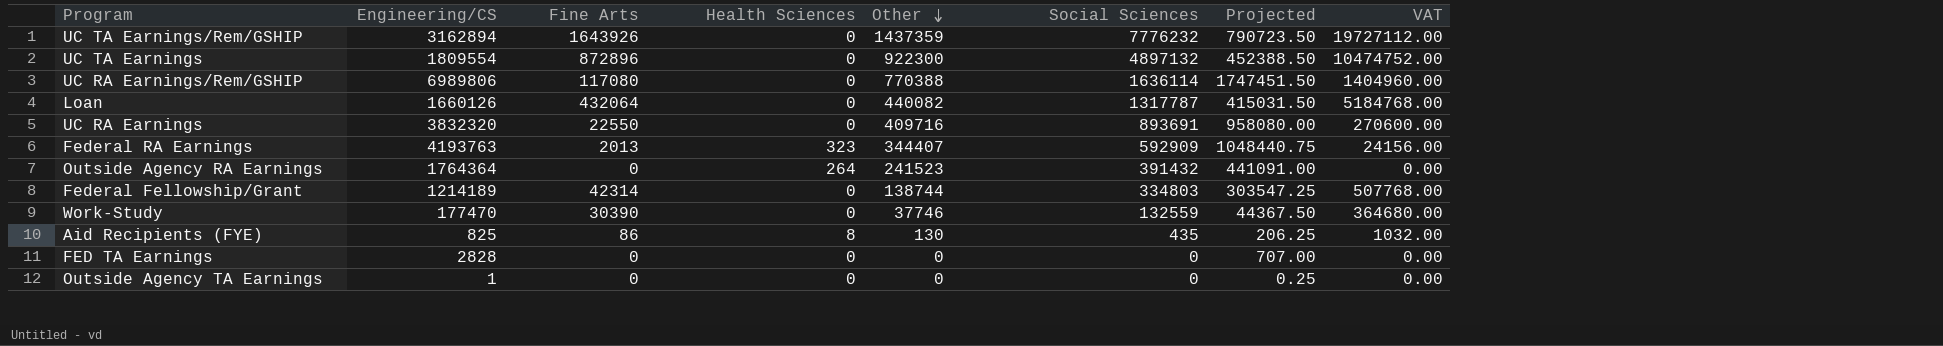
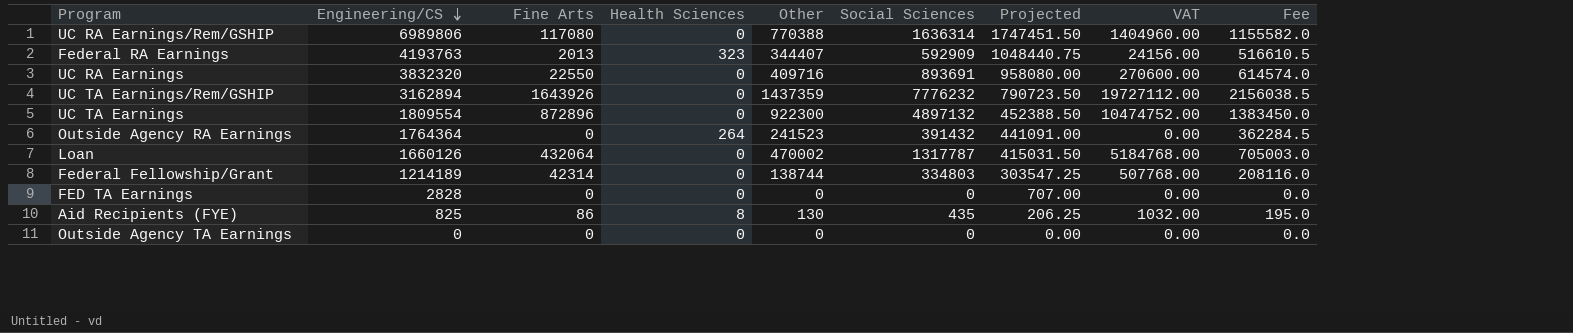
row order: Other descending -> Engineering/CS descending
column Fee | formula: none -> [Other] * 1.5
row Work-Study: 177470 | 30390 | 0 | 37746 | 132559 | 44367.50 | 364680.00 -> none
UC RA Earnings/Rem/GSHIP | Social Sciences: 1636114 -> 1636314
Loan | Other: 440082 -> 470002
Outside Agency TA Earnings | Engineering/CS: 1 -> 0
Outside Agency TA Earnings | Projected: 0.25 -> 0.00

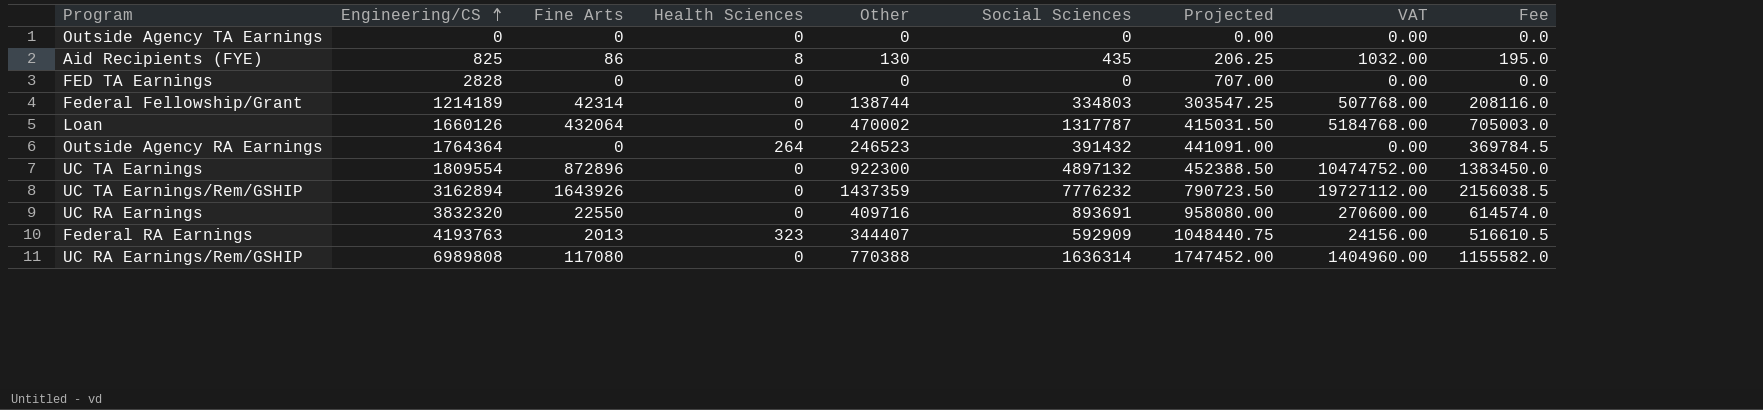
row order: Engineering/CS descending -> Engineering/CS ascending
Outside Agency RA Earnings | Other: 241523 -> 246523
Outside Agency RA Earnings | Fee: 362284.5 -> 369784.5
UC RA Earnings/Rem/GSHIP | Engineering/CS: 6989806 -> 6989808
UC RA Earnings/Rem/GSHIP | Projected: 1747451.50 -> 1747452.00

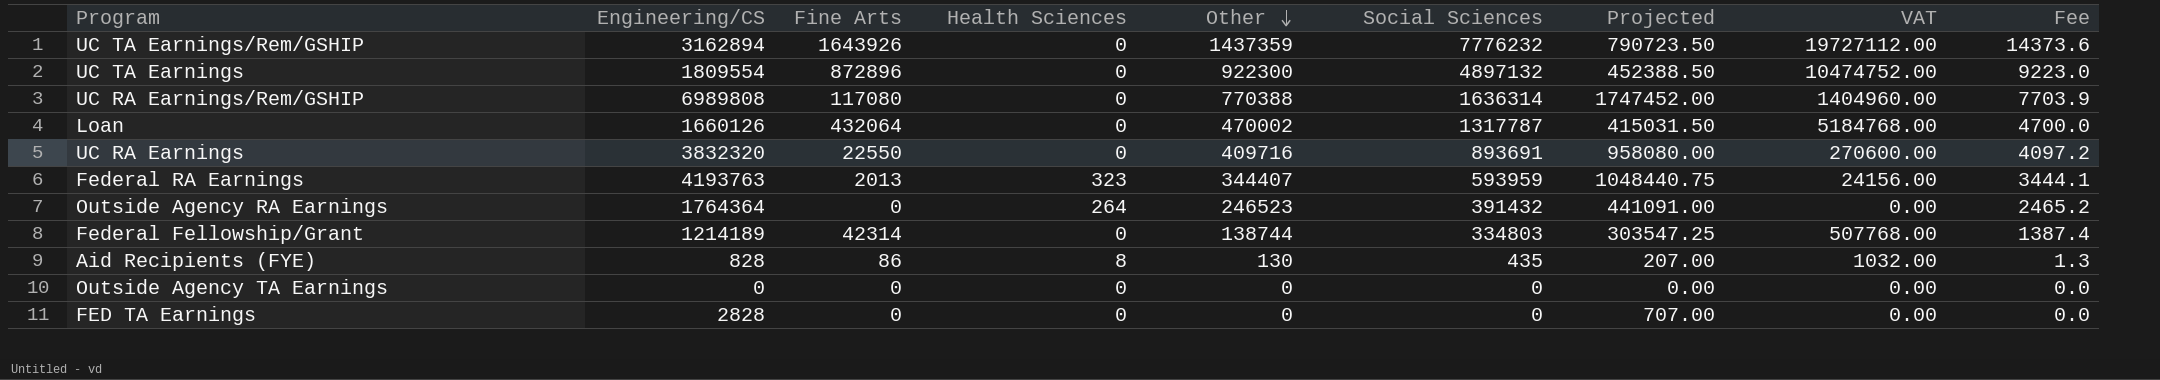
row order: Engineering/CS ascending -> Other descending
column Fee | formula: [Other] * 1.5 -> [Other] * 0.01
Federal RA Earnings | Social Sciences: 592909 -> 593959
Aid Recipients (FYE) | Engineering/CS: 825 -> 828
Aid Recipients (FYE) | Projected: 206.25 -> 207.00

